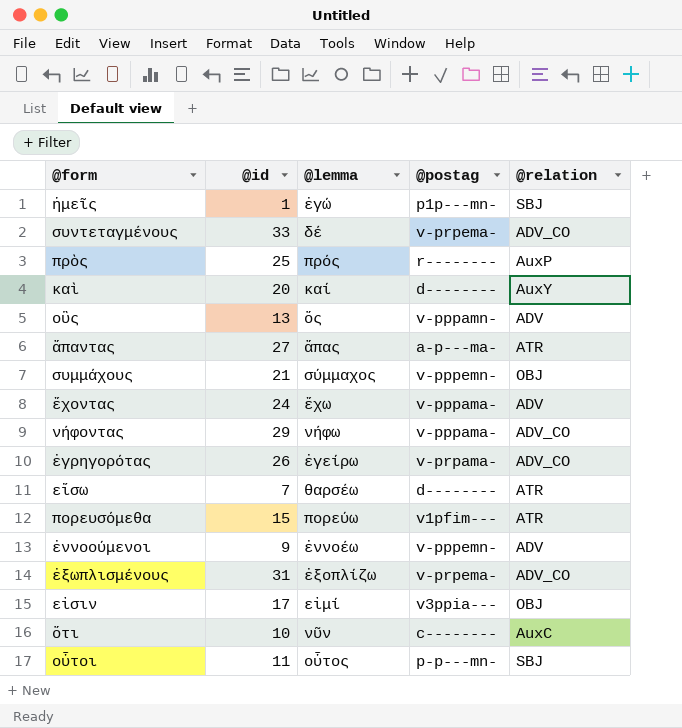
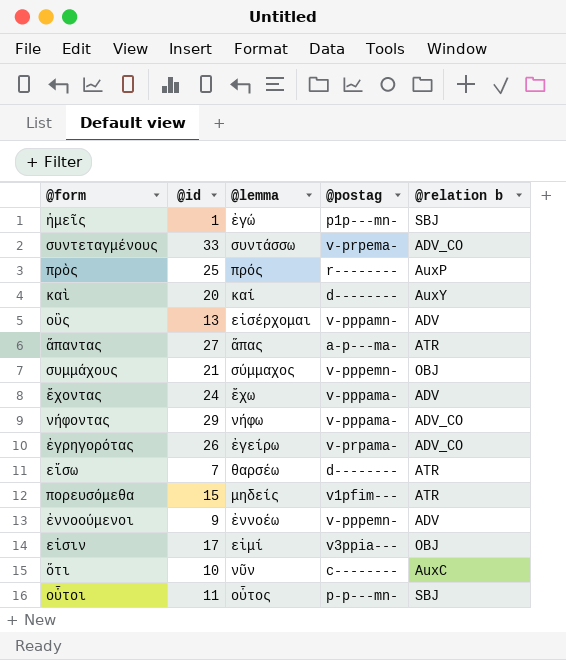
column name: @relation -> @relation b
row ἐξωπλισμένους: 31 | ἐξοπλίζω | v-prpema- | ADV_CO -> none
συντεταγμένους | @lemma: δέ -> συντάσσω
οὓς | @lemma: ὅς -> εἰσέρχομαι
πορευσόμεθα | @lemma: πορεύω -> μηδείς

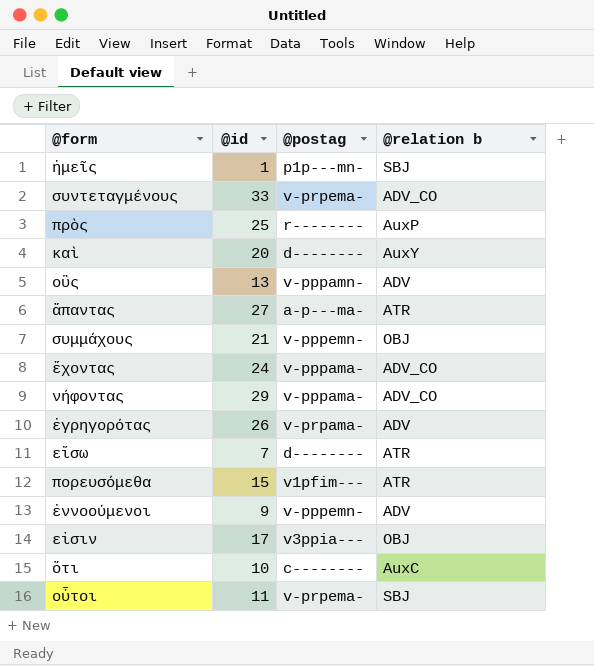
column @lemma | position: 3 -> none
ἔχοντας | @relation b: ADV -> ADV_CO
ἐγρηγορότας | @relation b: ADV_CO -> ADV
οὗτοι | @postag: p-p---mn- -> v-prpema-

